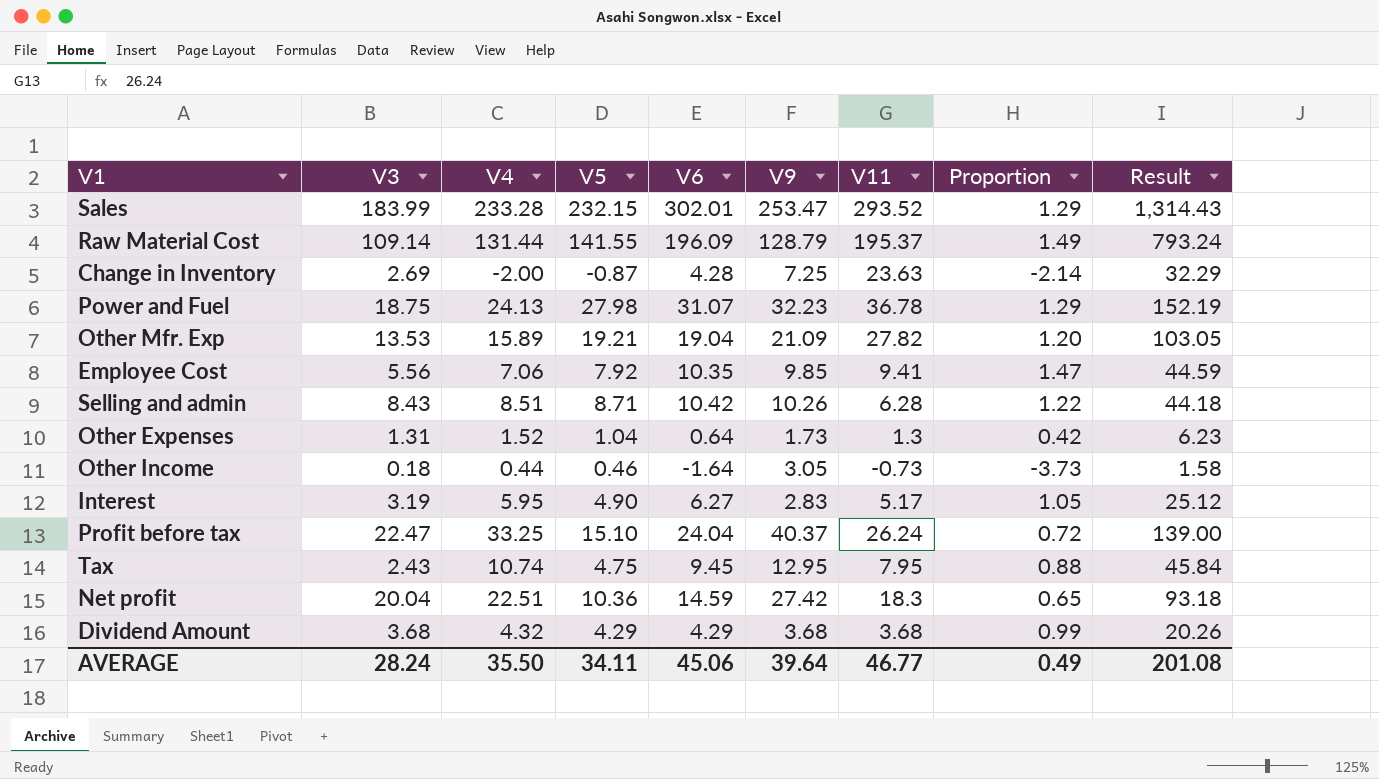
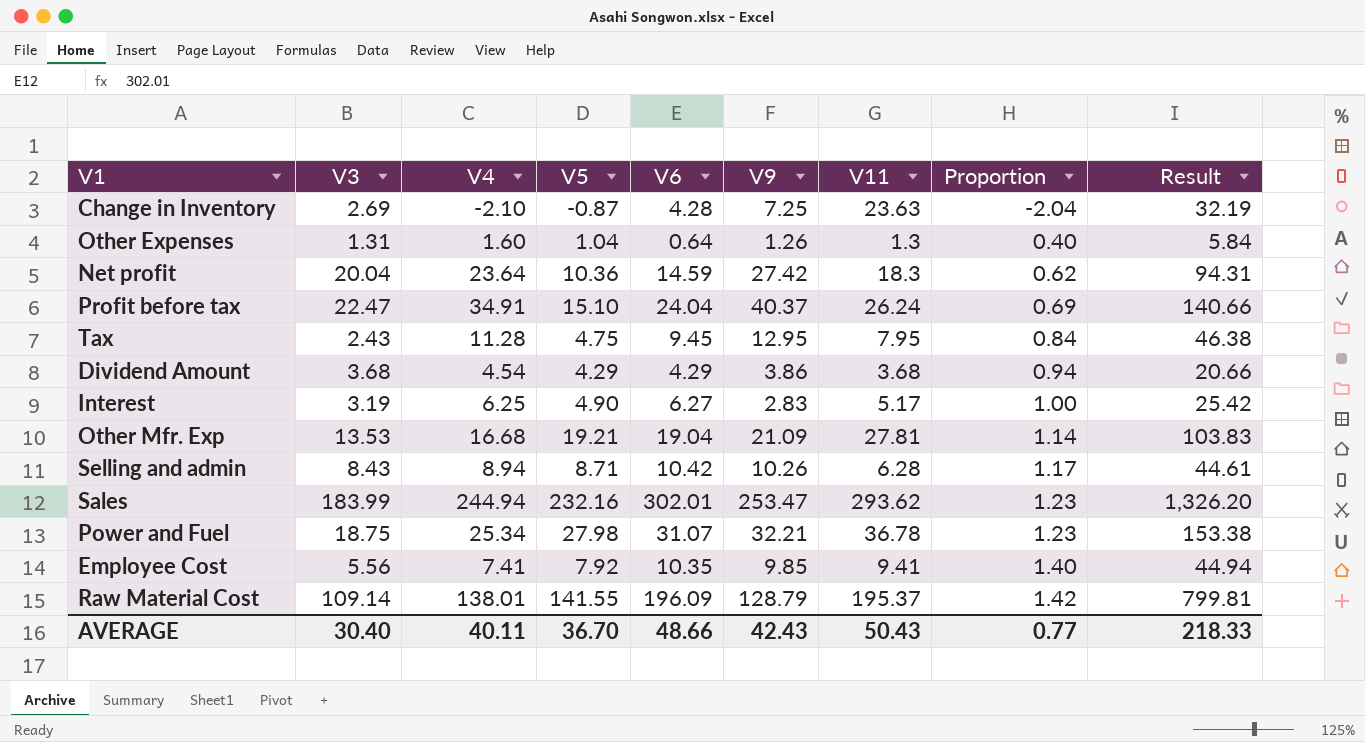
row order: none -> Proportion ascending
row Other Income: 0.18 | 0.44 | 0.46 | -1.64 | 3.05 | -0.73 | -3.73 | 1.58 -> none
Change in Inventory | V4: -2.00 -> -2.10
Change in Inventory | Proportion: -2.14 -> -2.04
Change in Inventory | Result: 32.29 -> 32.19
Other Expenses | V4: 1.52 -> 1.60
Other Expenses | V9: 1.73 -> 1.26
Other Expenses | Proportion: 0.42 -> 0.40
Other Expenses | Result: 6.23 -> 5.84
Net profit | V4: 22.51 -> 23.64
Net profit | Proportion: 0.65 -> 0.62
Net profit | Result: 93.18 -> 94.31
Profit before tax | V4: 33.25 -> 34.91
Profit before tax | Proportion: 0.72 -> 0.69
Profit before tax | Result: 139.00 -> 140.66
Tax | V4: 10.74 -> 11.28
Tax | Proportion: 0.88 -> 0.84
Tax | Result: 45.84 -> 46.38
Dividend Amount | V4: 4.32 -> 4.54
Dividend Amount | V9: 3.68 -> 3.86
Dividend Amount | Proportion: 0.99 -> 0.94
Dividend Amount | Result: 20.26 -> 20.66
Interest | V4: 5.95 -> 6.25
Interest | Proportion: 1.05 -> 1.00
Interest | Result: 25.12 -> 25.42
Other Mfr. Exp | V4: 15.89 -> 16.68
Other Mfr. Exp | V11: 27.82 -> 27.81
Other Mfr. Exp | Proportion: 1.20 -> 1.14
Other Mfr. Exp | Result: 103.05 -> 103.83
Selling and admin | V4: 8.51 -> 8.94
Selling and admin | Proportion: 1.22 -> 1.17
Selling and admin | Result: 44.18 -> 44.61
Sales | V4: 233.28 -> 244.94
Sales | V5: 232.15 -> 232.16
Sales | V11: 293.52 -> 293.62
Sales | Proportion: 1.29 -> 1.23
Sales | Result: 1,314.43 -> 1,326.20
Power and Fuel | V4: 24.13 -> 25.34
Power and Fuel | V9: 32.23 -> 32.21
Power and Fuel | Proportion: 1.29 -> 1.23
Power and Fuel | Result: 152.19 -> 153.38
Employee Cost | V4: 7.06 -> 7.41
Employee Cost | Proportion: 1.47 -> 1.40
Employee Cost | Result: 44.59 -> 44.94
Raw Material Cost | V4: 131.44 -> 138.01
Raw Material Cost | Proportion: 1.49 -> 1.42
Raw Material Cost | Result: 793.24 -> 799.81
AVERAGE | V3: 28.24 -> 30.40
AVERAGE | V4: 35.50 -> 40.11
AVERAGE | V5: 34.11 -> 36.70
AVERAGE | V6: 45.06 -> 48.66
AVERAGE | V9: 39.64 -> 42.43
AVERAGE | V11: 46.77 -> 50.43
AVERAGE | Proportion: 0.49 -> 0.77
AVERAGE | Result: 201.08 -> 218.33

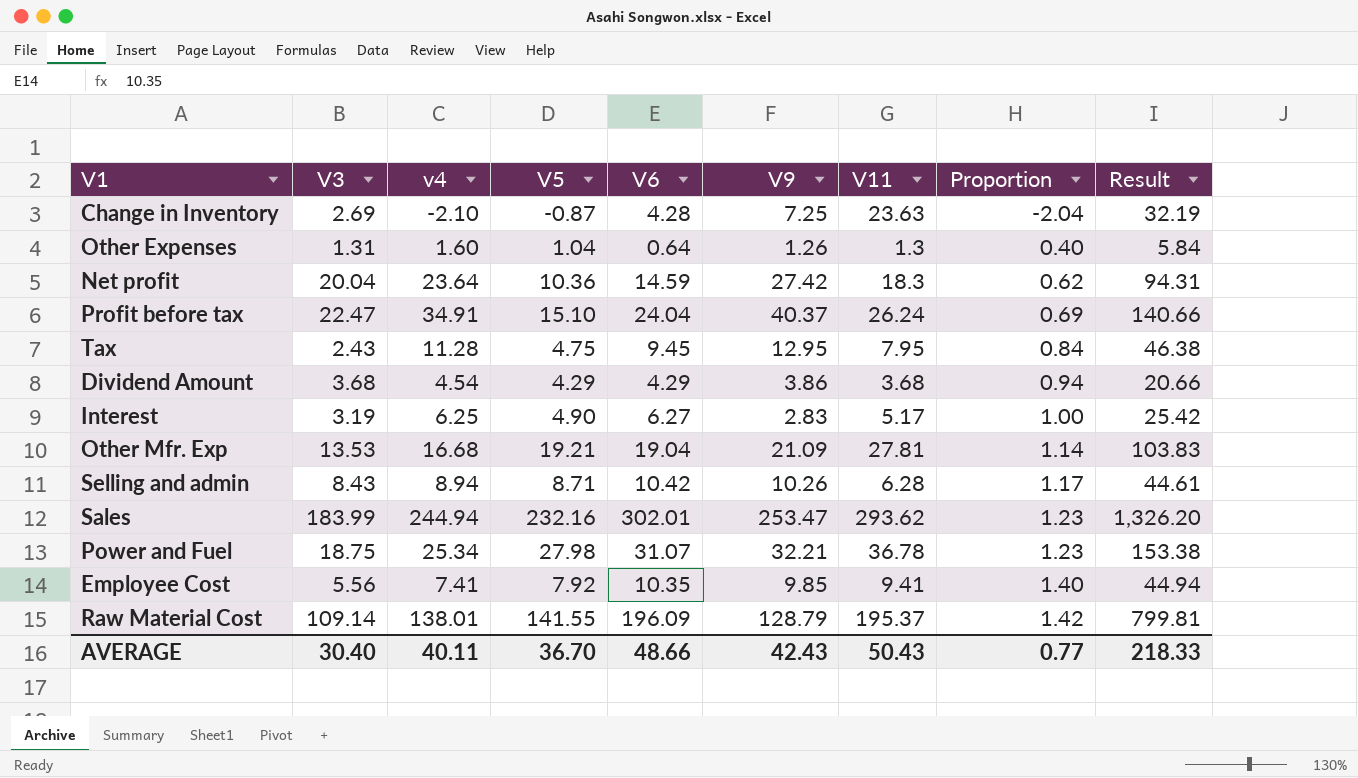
column name: V4 -> v4

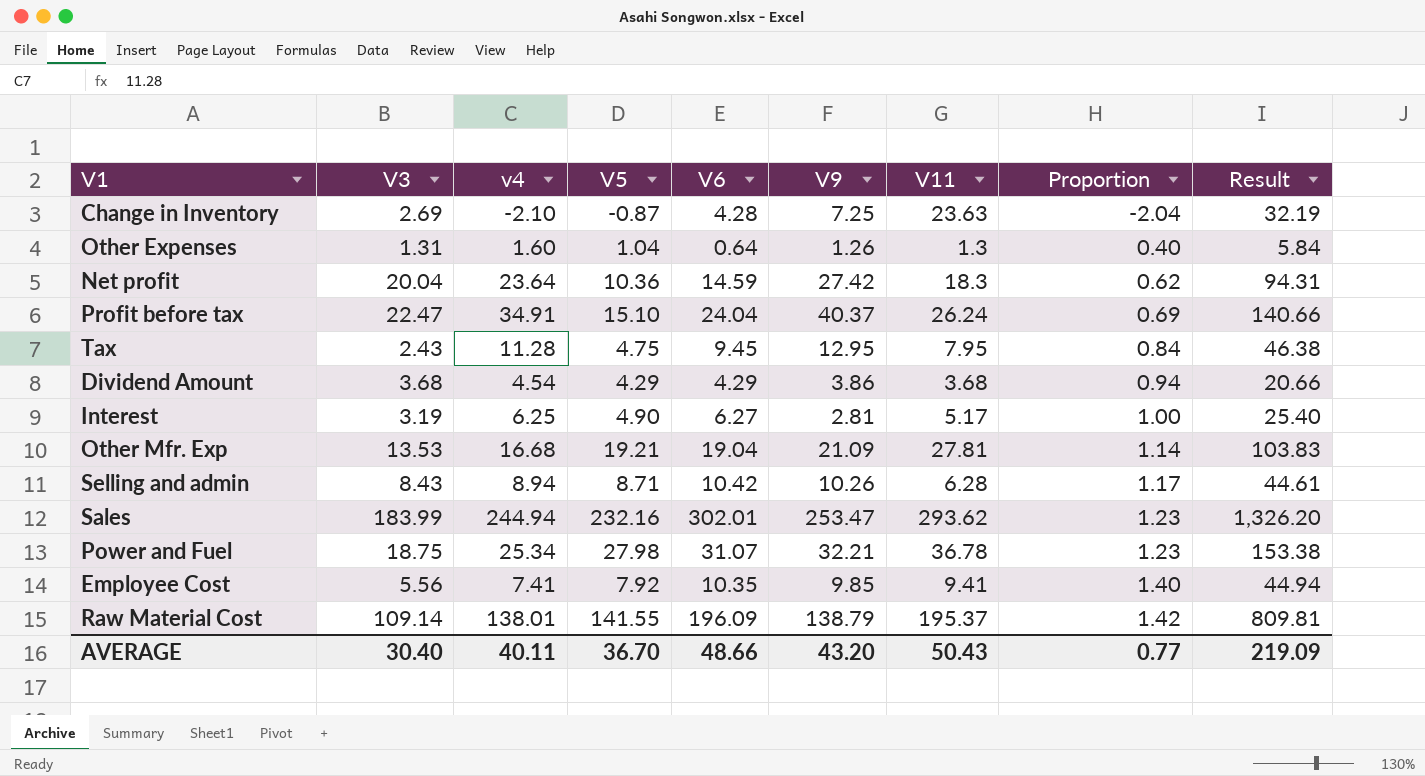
Interest | V9: 2.83 -> 2.81
Interest | Result: 25.42 -> 25.40
Raw Material Cost | V9: 128.79 -> 138.79
Raw Material Cost | Result: 799.81 -> 809.81
AVERAGE | V9: 42.43 -> 43.20
AVERAGE | Result: 218.33 -> 219.09

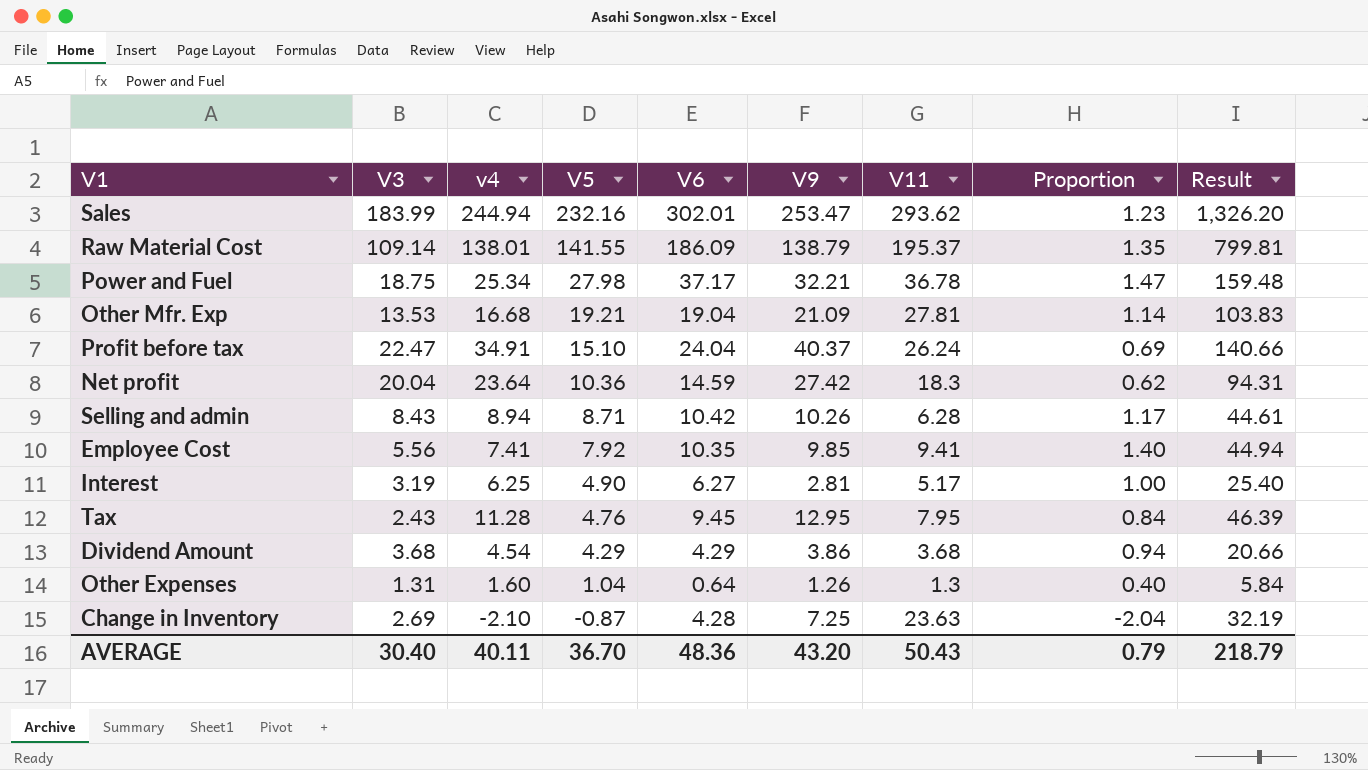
row order: Proportion ascending -> V5 descending
Raw Material Cost | V6: 196.09 -> 186.09
Raw Material Cost | Proportion: 1.42 -> 1.35
Raw Material Cost | Result: 809.81 -> 799.81
Power and Fuel | V6: 31.07 -> 37.17
Power and Fuel | Proportion: 1.23 -> 1.47
Power and Fuel | Result: 153.38 -> 159.48
Tax | V5: 4.75 -> 4.76
Tax | Result: 46.38 -> 46.39
AVERAGE | V6: 48.66 -> 48.36
AVERAGE | Proportion: 0.77 -> 0.79
AVERAGE | Result: 219.09 -> 218.79

